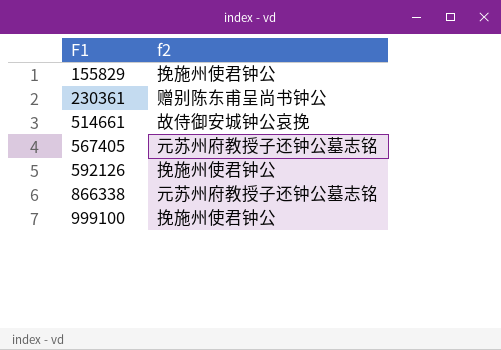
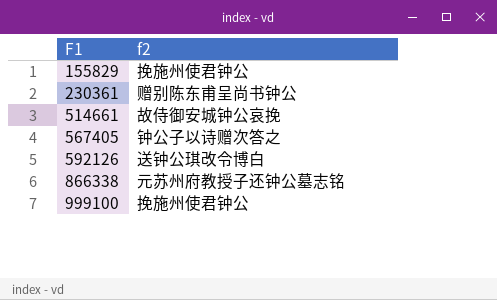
567405 | f2: 元苏州府教授子还钟公墓志铭 -> 钟公子以诗赠次答之
592126 | f2: 挽施州使君钟公 -> 送钟公琪改令博白

